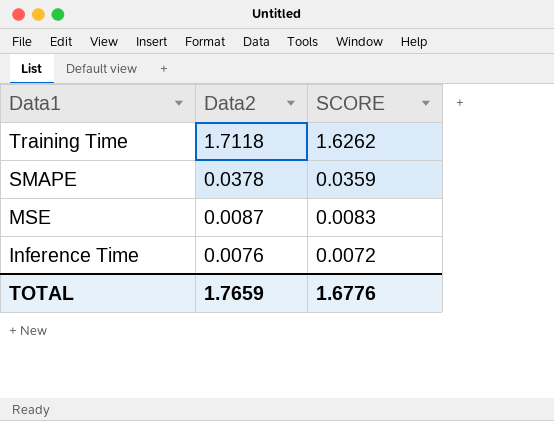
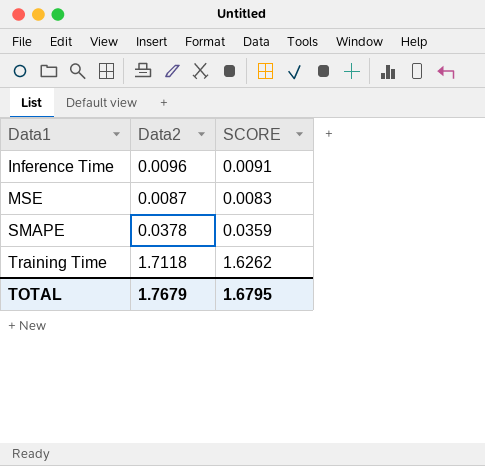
row order: Data1 descending -> Data1 ascending
Inference Time | Data2: 0.0076 -> 0.0096
Inference Time | SCORE: 0.0072 -> 0.0091
TOTAL | Data2: 1.7659 -> 1.7679
TOTAL | SCORE: 1.6776 -> 1.6795

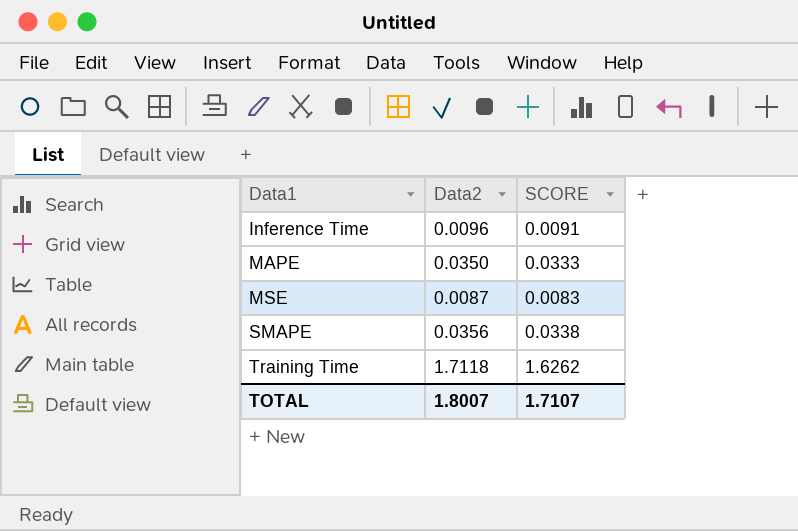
row MAPE: none -> 0.0350 | 0.0333
SMAPE | Data2: 0.0378 -> 0.0356
SMAPE | SCORE: 0.0359 -> 0.0338
TOTAL | Data2: 1.7679 -> 1.8007
TOTAL | SCORE: 1.6795 -> 1.7107

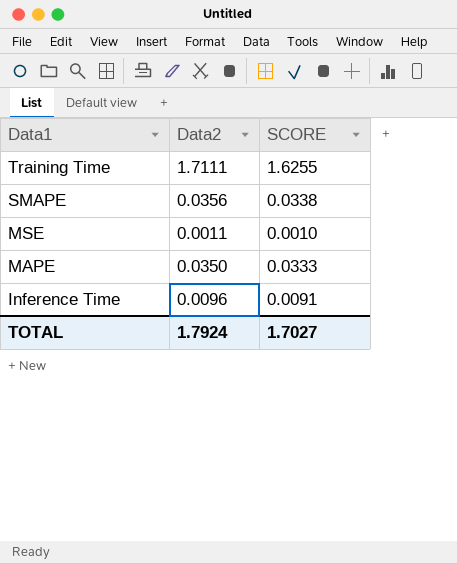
row order: Data1 ascending -> Data1 descending
Training Time | Data2: 1.7118 -> 1.7111
Training Time | SCORE: 1.6262 -> 1.6255
MSE | Data2: 0.0087 -> 0.0011
MSE | SCORE: 0.0083 -> 0.0010
TOTAL | Data2: 1.8007 -> 1.7924
TOTAL | SCORE: 1.7107 -> 1.7027

